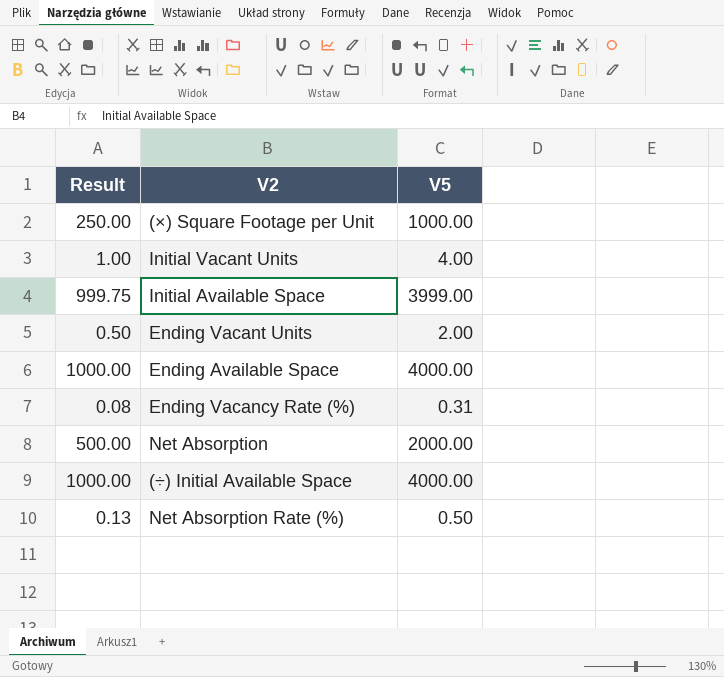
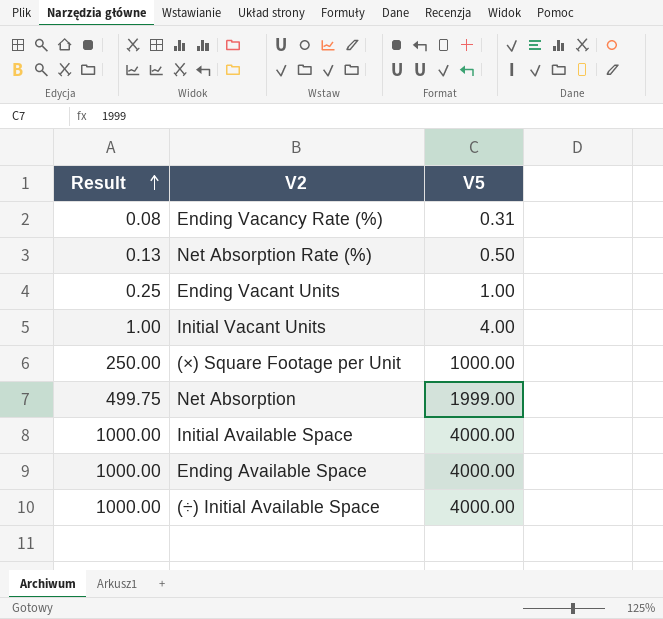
row order: none -> Result ascending
Ending Vacant Units | Result: 0.50 -> 0.25
Ending Vacant Units | V5: 2.00 -> 1.00
Net Absorption | Result: 500.00 -> 499.75
Net Absorption | V5: 2000.00 -> 1999.00
Initial Available Space | Result: 999.75 -> 1000.00
Initial Available Space | V5: 3999.00 -> 4000.00

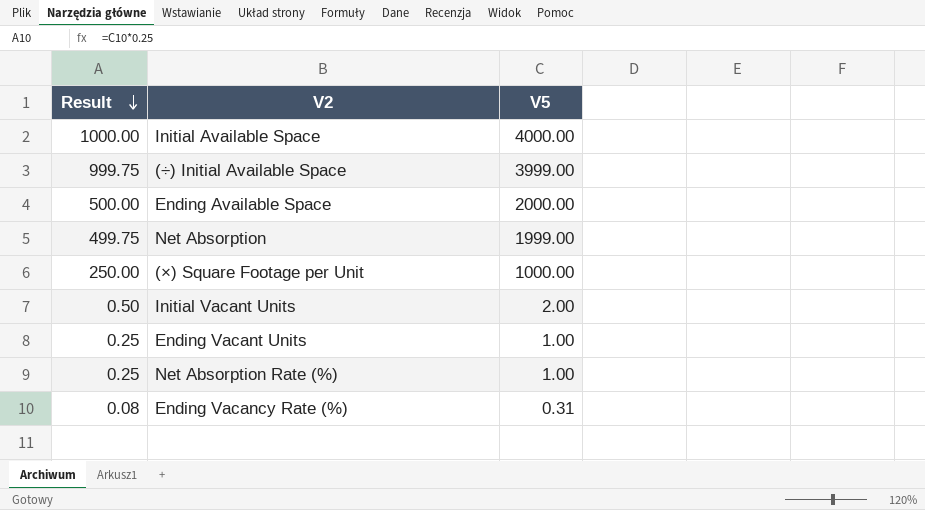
row order: Result ascending -> Result descending
(÷) Initial Available Space | Result: 1000.00 -> 999.75
(÷) Initial Available Space | V5: 4000.00 -> 3999.00
Ending Available Space | Result: 1000.00 -> 500.00
Ending Available Space | V5: 4000.00 -> 2000.00
Initial Vacant Units | Result: 1.00 -> 0.50
Initial Vacant Units | V5: 4.00 -> 2.00
Net Absorption Rate (%) | Result: 0.13 -> 0.25
Net Absorption Rate (%) | V5: 0.50 -> 1.00

